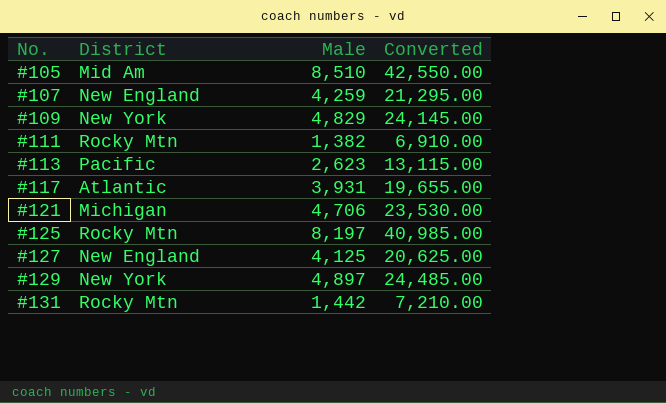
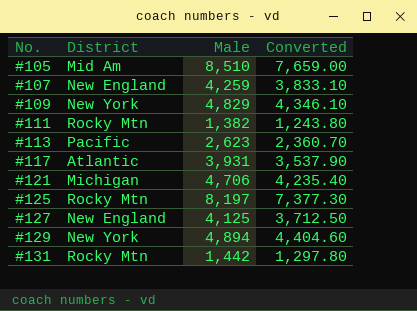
column Converted | formula: [Male] * 5 -> [Male] * 0.9
#129 | Male: 4,897 -> 4,894

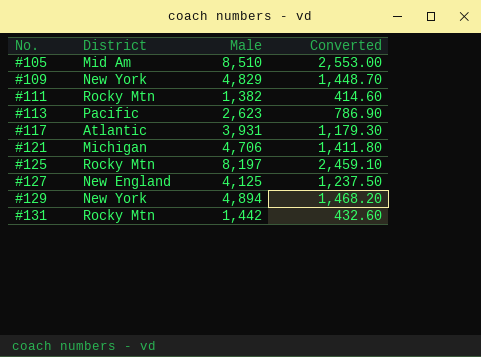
column Converted | formula: [Male] * 0.9 -> [Male] * 0.3
row #107: New England | 4,259 | 3,833.10 -> none

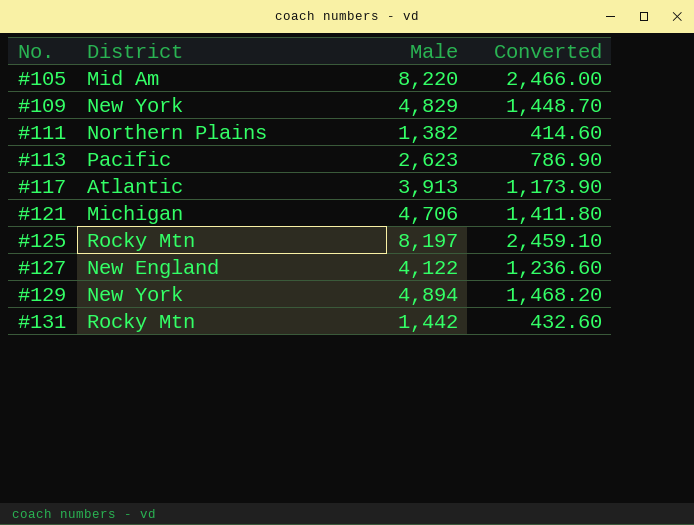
#105 | Male: 8,510 -> 8,220
#105 | Converted: 2,553.00 -> 2,466.00
#111 | District: Rocky Mtn -> Northern Plains
#117 | Male: 3,931 -> 3,913
#117 | Converted: 1,179.30 -> 1,173.90
#127 | Male: 4,125 -> 4,122
#127 | Converted: 1,237.50 -> 1,236.60

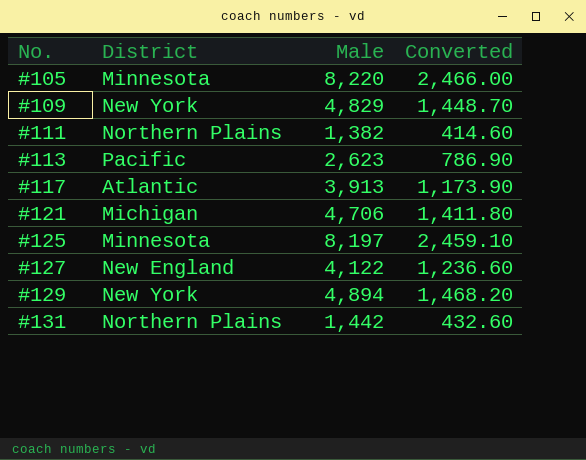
#105 | District: Mid Am -> Minnesota
#125 | District: Rocky Mtn -> Minnesota
#131 | District: Rocky Mtn -> Northern Plains

